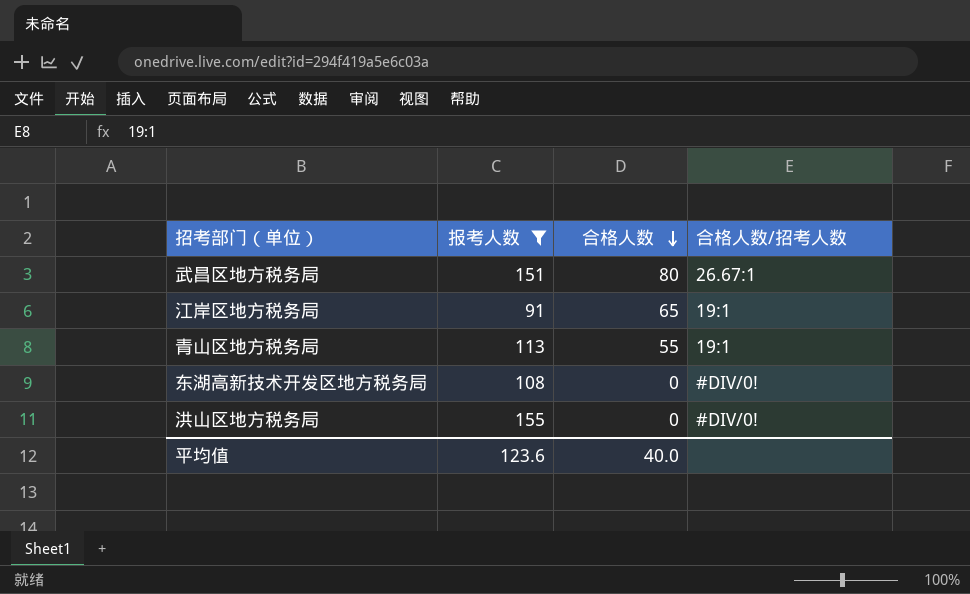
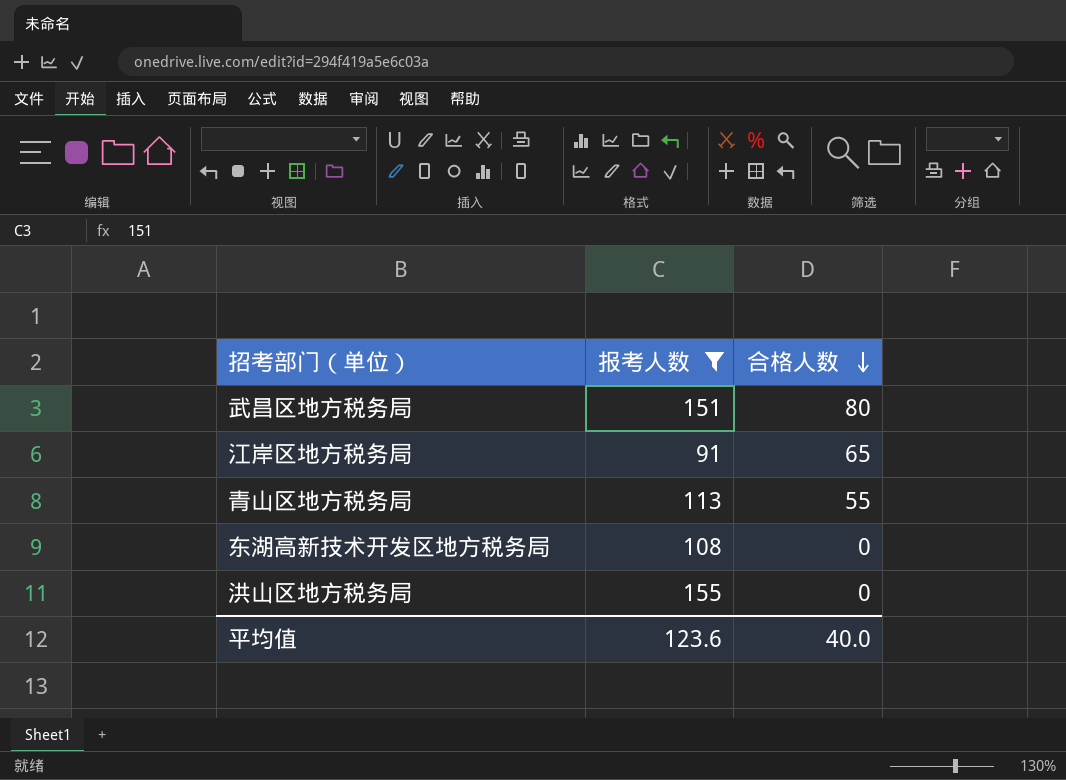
column 合格人数/招考人数 | position: 4 -> none

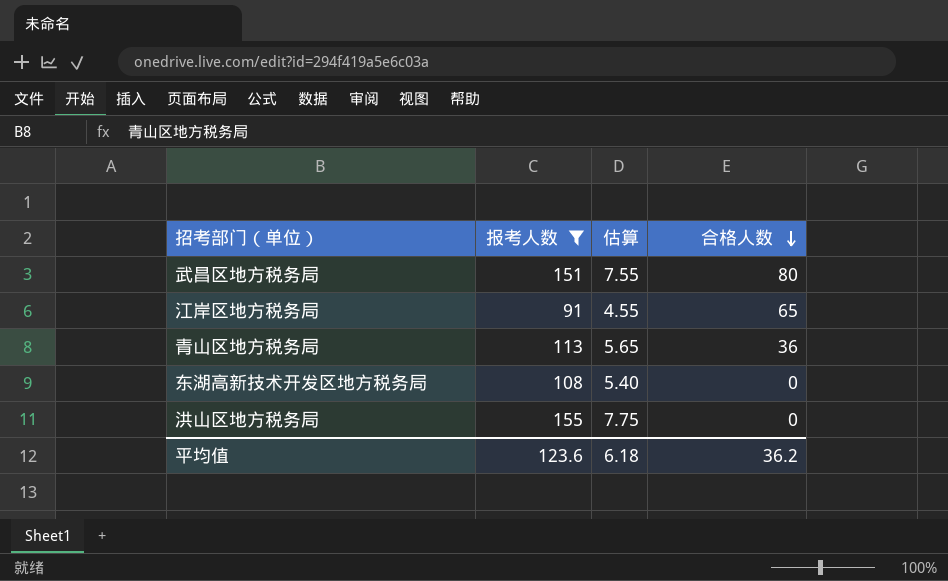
column 估算 | formula: none -> [报考人数] * 0.05
青山区地方税务局 | 合格人数: 55 -> 36
平均值 | 合格人数: 40.0 -> 36.2

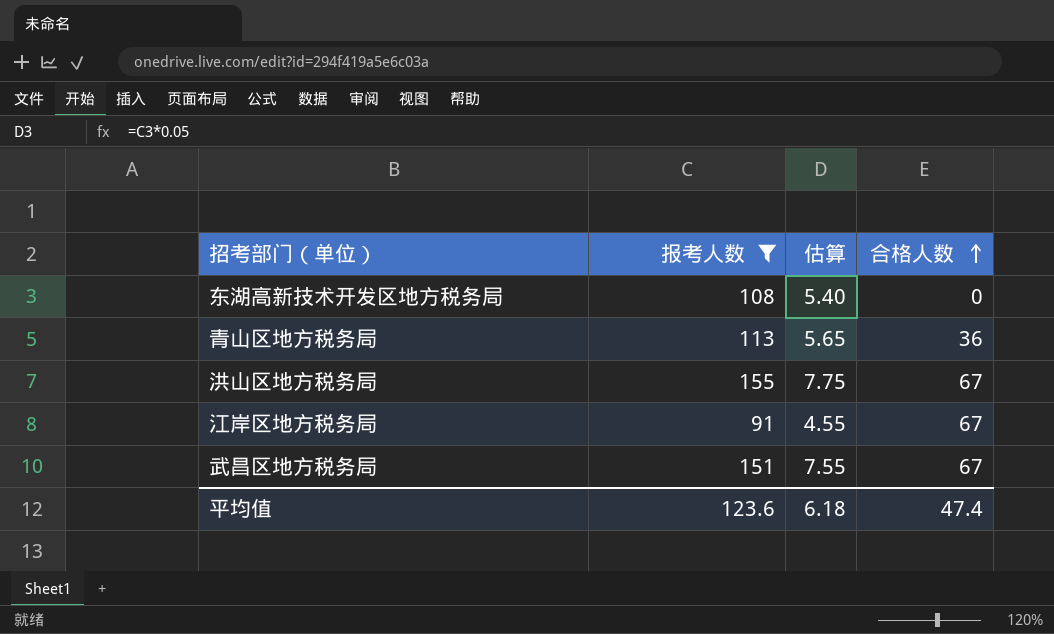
row order: 合格人数 descending -> 合格人数 ascending
洪山区地方税务局 | 合格人数: 0 -> 67
江岸区地方税务局 | 合格人数: 65 -> 67
武昌区地方税务局 | 合格人数: 80 -> 67
平均值 | 合格人数: 36.2 -> 47.4

